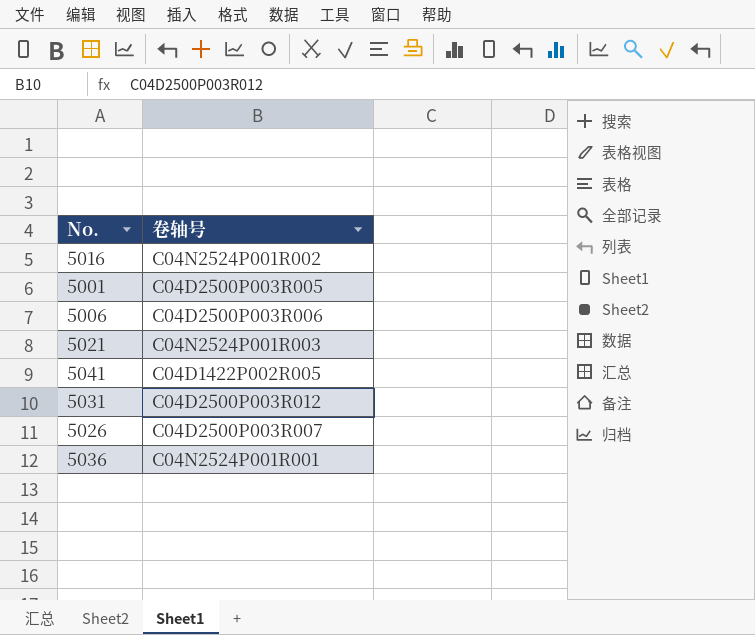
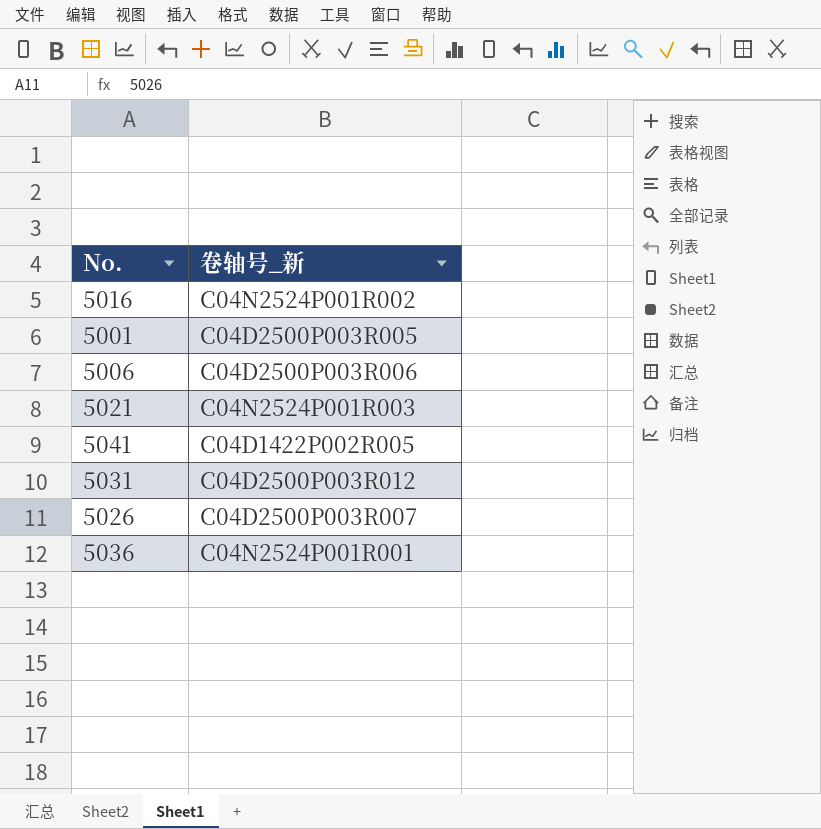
column name: 卷轴号 -> 卷轴号_新

